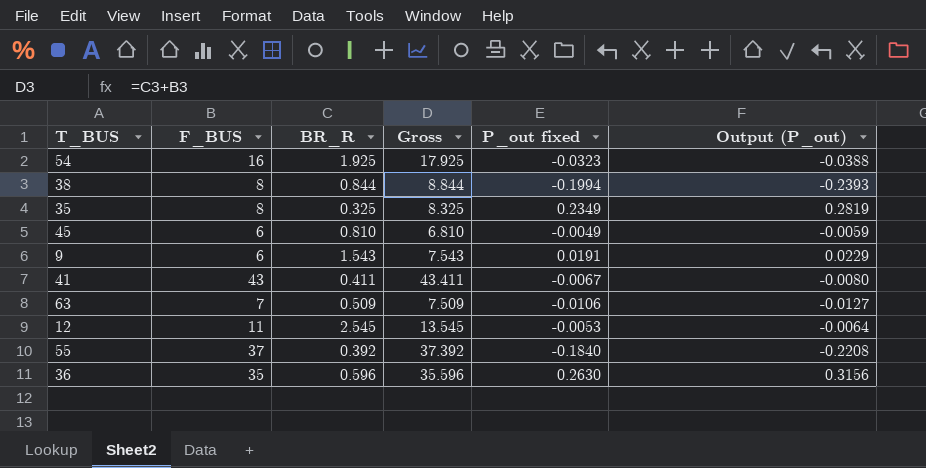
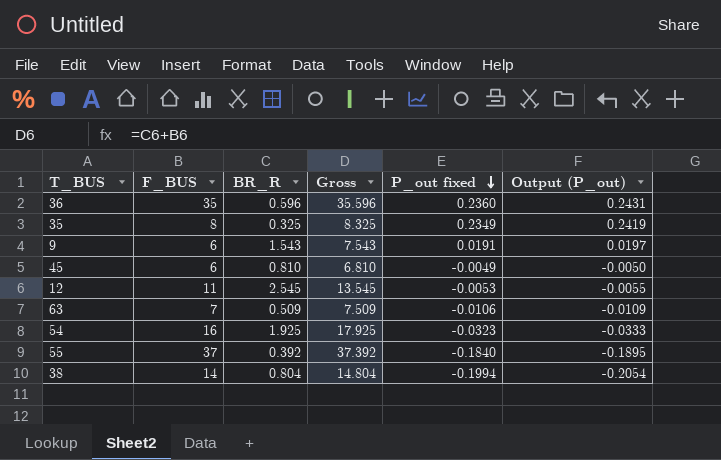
row order: none -> P_out fixed descending
column Output (P_out) | formula: [P_out fixed] * 1.2 -> [P_out fixed] * 1.03
row 41: 43 | 0.411 | 43.411 | -0.0067 | -0.0080 -> none
36 | P_out fixed: 0.2630 -> 0.2360
38 | F_BUS: 8 -> 14
38 | BR_R: 0.844 -> 0.804
38 | Gross: 8.844 -> 14.804

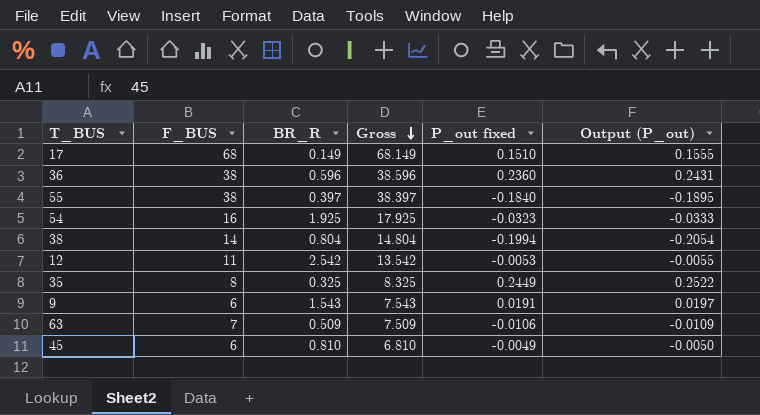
row order: P_out fixed descending -> Gross descending
row 17: none -> 68 | 0.149 | 68.149 | 0.1510 | 0.1555
36 | F_BUS: 35 -> 38
36 | Gross: 35.596 -> 38.596
55 | F_BUS: 37 -> 38
55 | BR_R: 0.392 -> 0.397
55 | Gross: 37.392 -> 38.397
12 | BR_R: 2.545 -> 2.542
12 | Gross: 13.545 -> 13.542
35 | P_out fixed: 0.2349 -> 0.2449
35 | Output (P_out): 0.2419 -> 0.2522

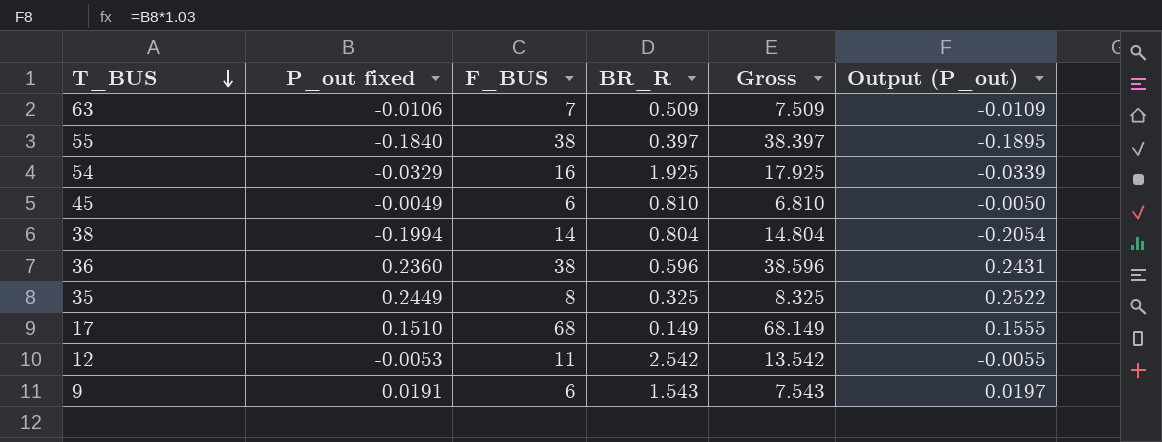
row order: Gross descending -> T_BUS descending
column P_out fixed | position: 5 -> 2
54 | P_out fixed: -0.0323 -> -0.0329
54 | Output (P_out): -0.0333 -> -0.0339

